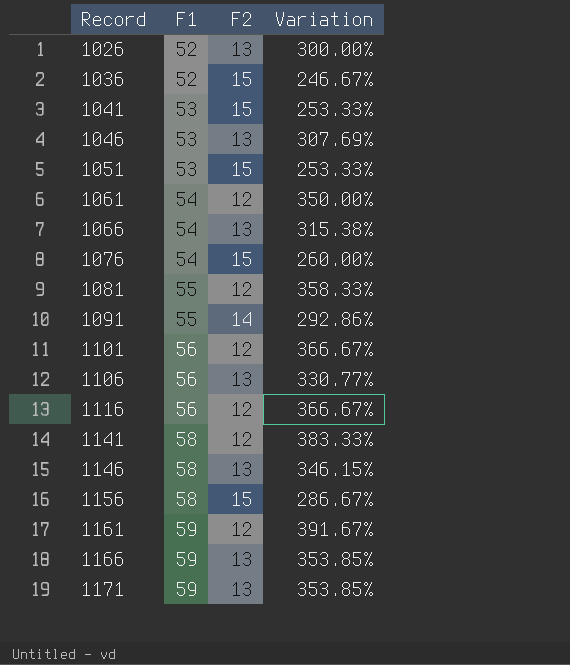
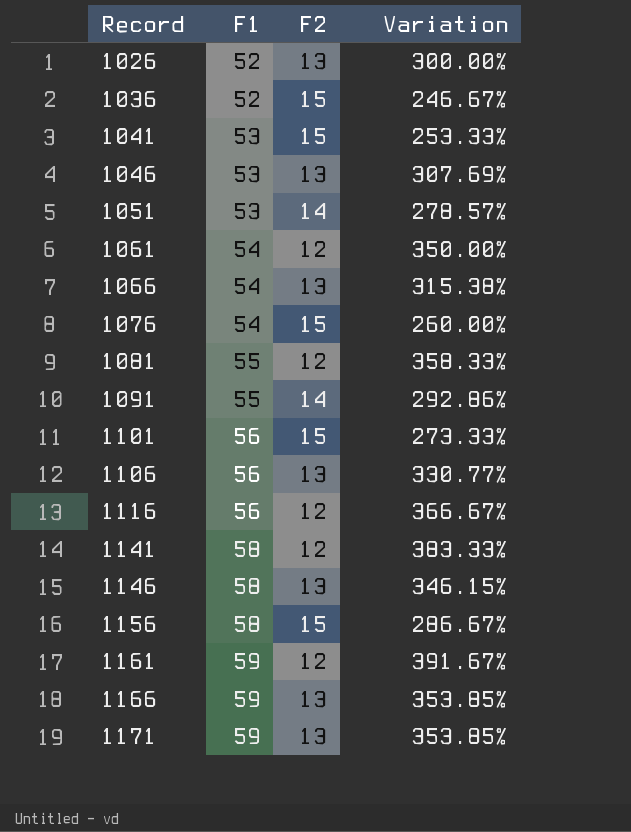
1051 | F2: 15 -> 14
1051 | Variation: 253.33% -> 278.57%
1101 | F2: 12 -> 15
1101 | Variation: 366.67% -> 273.33%

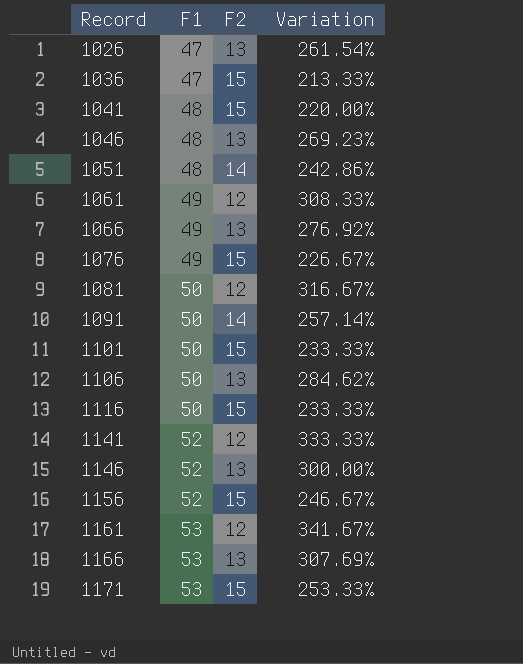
1026 | F1: 52 -> 47
1026 | Variation: 300.00% -> 261.54%
1036 | F1: 52 -> 47
1036 | Variation: 246.67% -> 213.33%
1041 | F1: 53 -> 48
1041 | Variation: 253.33% -> 220.00%
1046 | F1: 53 -> 48
1046 | Variation: 307.69% -> 269.23%
1051 | F1: 53 -> 48
1051 | Variation: 278.57% -> 242.86%
1061 | F1: 54 -> 49
1061 | Variation: 350.00% -> 308.33%
1066 | F1: 54 -> 49
1066 | Variation: 315.38% -> 276.92%
1076 | F1: 54 -> 49
1076 | Variation: 260.00% -> 226.67%
1081 | F1: 55 -> 50
1081 | Variation: 358.33% -> 316.67%
1091 | F1: 55 -> 50
1091 | Variation: 292.86% -> 257.14%
1101 | F1: 56 -> 50
1101 | Variation: 273.33% -> 233.33%
1106 | F1: 56 -> 50
1106 | Variation: 330.77% -> 284.62%
1116 | F1: 56 -> 50
1116 | F2: 12 -> 15
1116 | Variation: 366.67% -> 233.33%
1141 | F1: 58 -> 52
1141 | Variation: 383.33% -> 333.33%
1146 | F1: 58 -> 52
1146 | Variation: 346.15% -> 300.00%
1156 | F1: 58 -> 52
1156 | Variation: 286.67% -> 246.67%
1161 | F1: 59 -> 53
1161 | Variation: 391.67% -> 341.67%
1166 | F1: 59 -> 53
1166 | Variation: 353.85% -> 307.69%
1171 | F1: 59 -> 53
1171 | F2: 13 -> 15
1171 | Variation: 353.85% -> 253.33%

